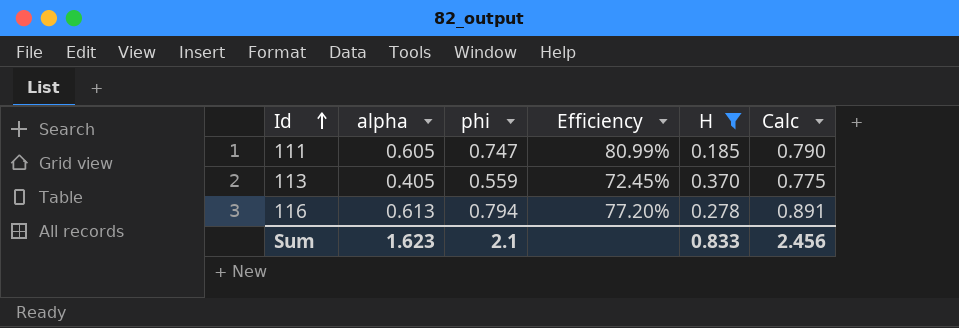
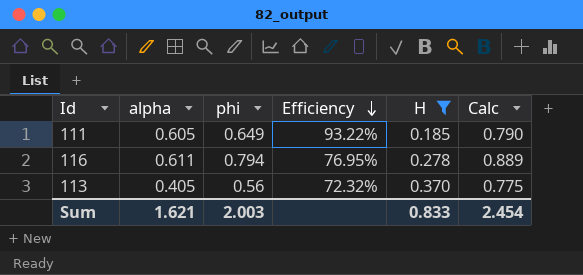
row order: Id ascending -> Efficiency descending
111 | phi: 0.747 -> 0.649
111 | Efficiency: 80.99% -> 93.22%
116 | alpha: 0.613 -> 0.611
116 | Efficiency: 77.20% -> 76.95%
116 | Calc: 0.891 -> 0.889
113 | phi: 0.559 -> 0.56
113 | Efficiency: 72.45% -> 72.32%
Sum | alpha: 1.623 -> 1.621
Sum | phi: 2.1 -> 2.003
Sum | Calc: 2.456 -> 2.454

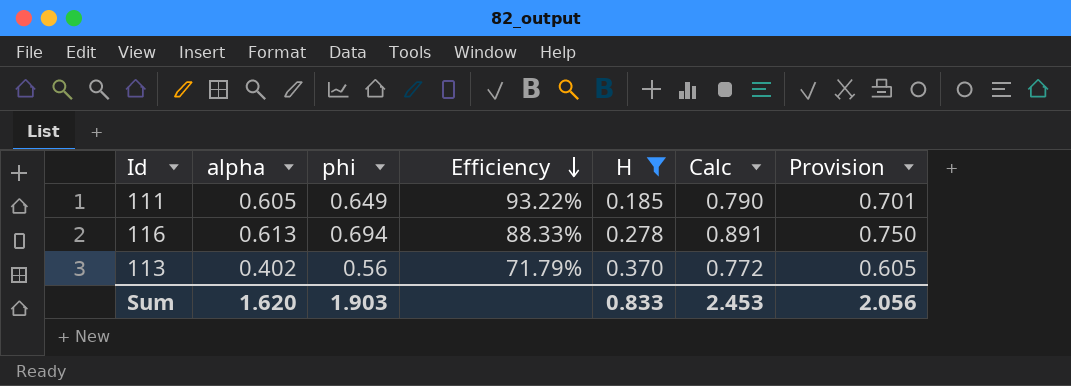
column Provision | formula: none -> [phi] * 1.08
116 | alpha: 0.611 -> 0.613
116 | phi: 0.794 -> 0.694
116 | Efficiency: 76.95% -> 88.33%
116 | Calc: 0.889 -> 0.891
113 | alpha: 0.405 -> 0.402
113 | Efficiency: 72.32% -> 71.79%
113 | Calc: 0.775 -> 0.772
Sum | alpha: 1.621 -> 1.620
Sum | phi: 2.003 -> 1.903
Sum | Calc: 2.454 -> 2.453

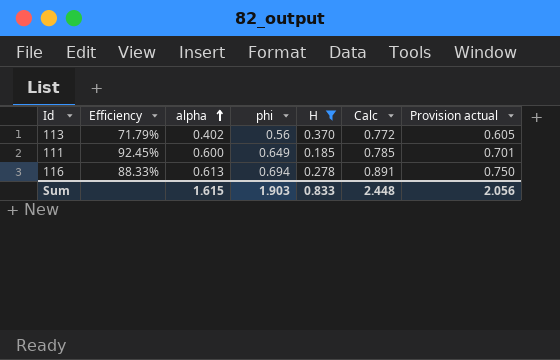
row order: Efficiency descending -> alpha ascending
column Efficiency | position: 4 -> 2
column name: Provision -> Provision actual
111 | Efficiency: 93.22% -> 92.45%
111 | alpha: 0.605 -> 0.600
111 | Calc: 0.790 -> 0.785
Sum | alpha: 1.620 -> 1.615
Sum | Calc: 2.453 -> 2.448

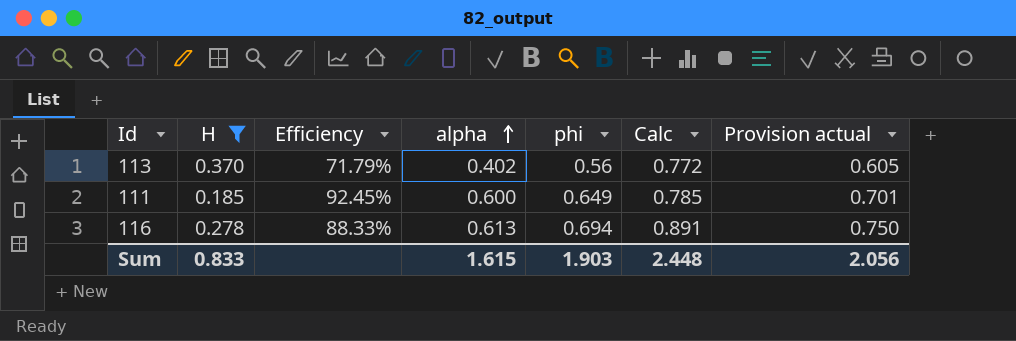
column H | position: 5 -> 2

